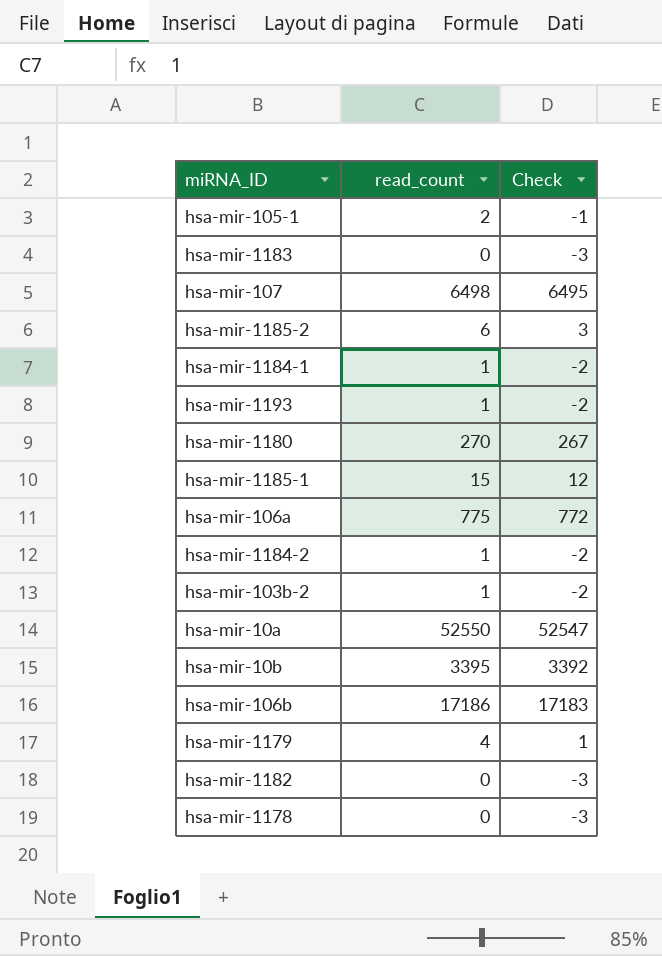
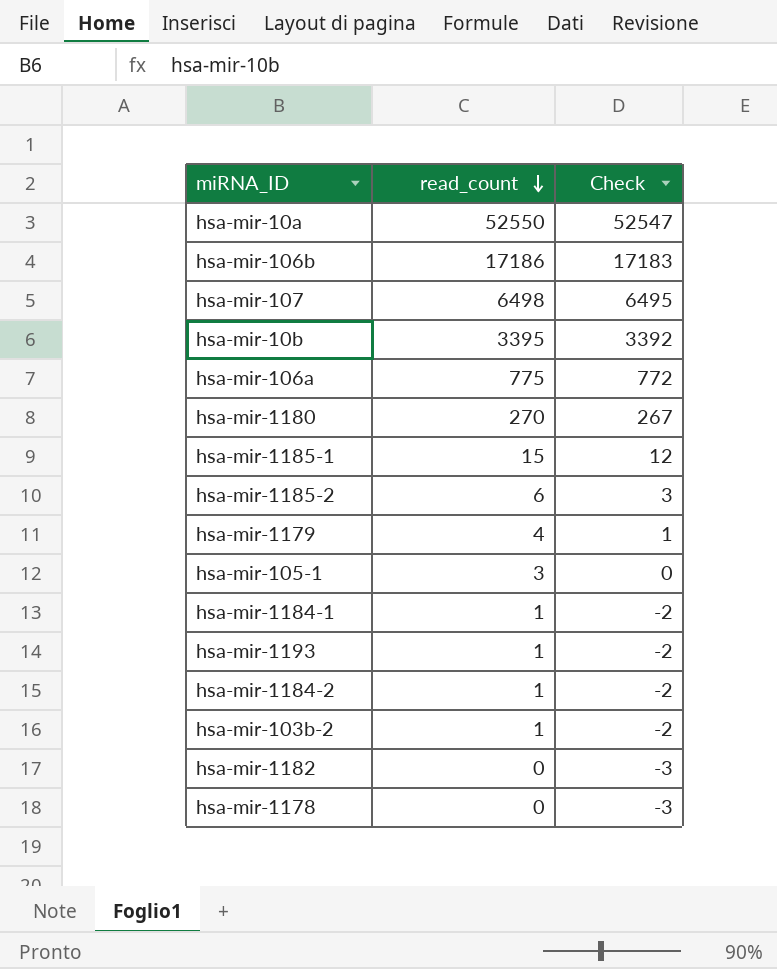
row order: none -> read_count descending
row hsa-mir-1183: 0 | -3 -> none
hsa-mir-105-1 | read_count: 2 -> 3
hsa-mir-105-1 | Check: -1 -> 0

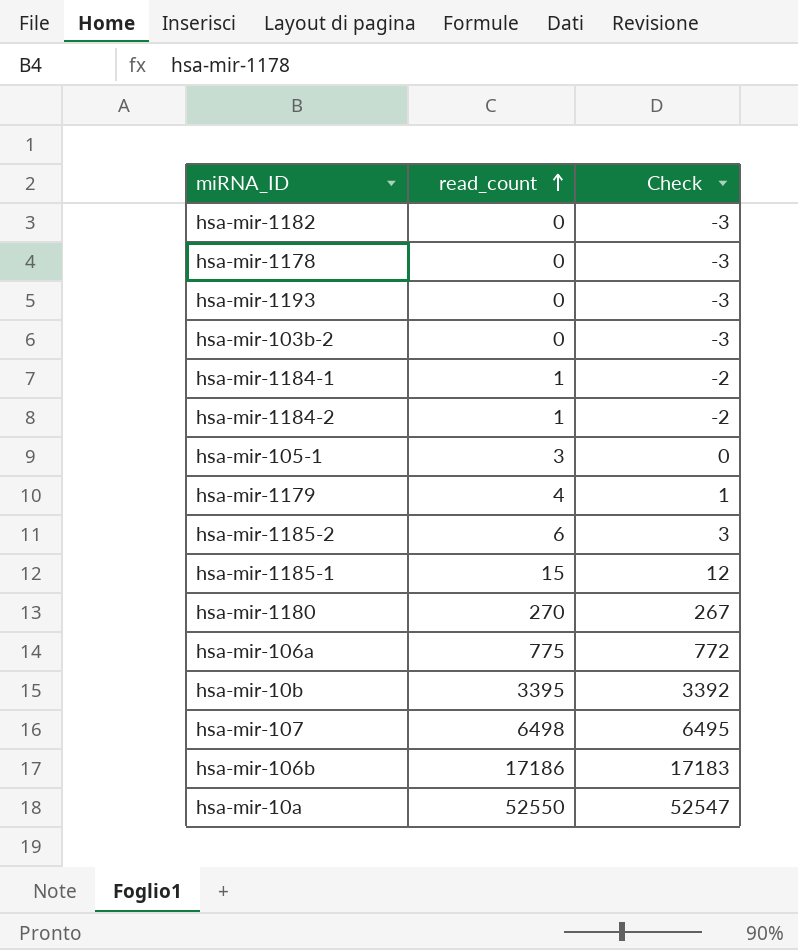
row order: read_count descending -> read_count ascending
hsa-mir-1193 | read_count: 1 -> 0
hsa-mir-1193 | Check: -2 -> -3
hsa-mir-103b-2 | read_count: 1 -> 0
hsa-mir-103b-2 | Check: -2 -> -3

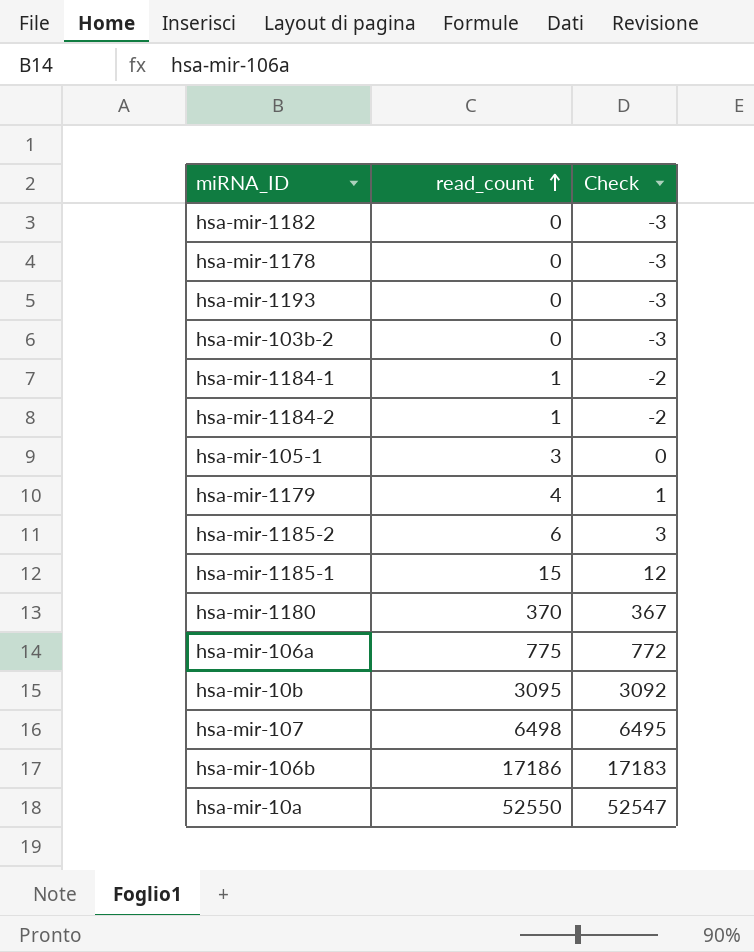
hsa-mir-1180 | read_count: 270 -> 370
hsa-mir-1180 | Check: 267 -> 367
hsa-mir-10b | read_count: 3395 -> 3095
hsa-mir-10b | Check: 3392 -> 3092

